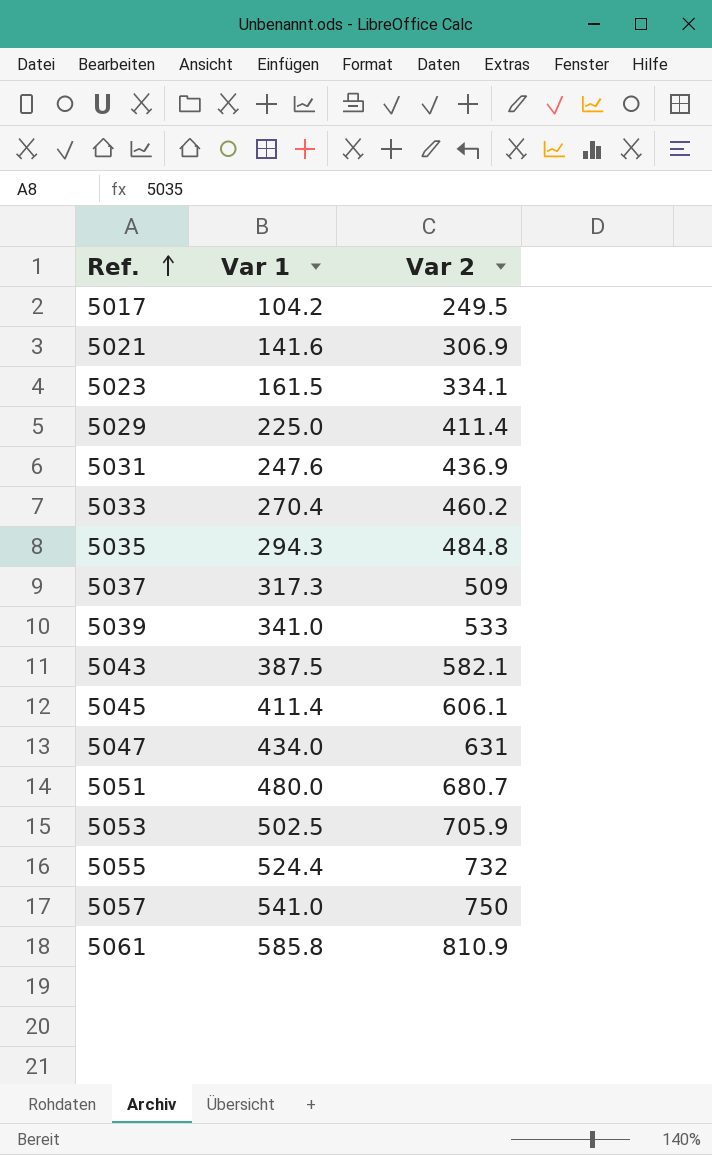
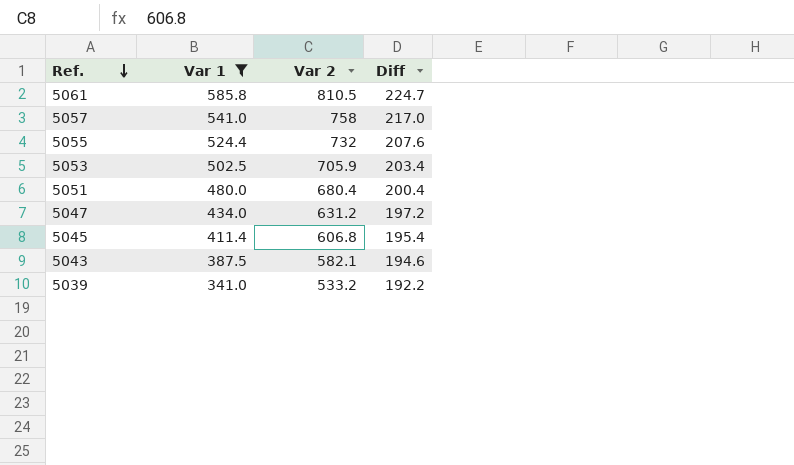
filter: none -> Var 1 >= 341.0
row order: Ref. ascending -> Ref. descending
column Diff | formula: none -> [Var 2] - [Var 1]
5061 | Var 2: 810.9 -> 810.5
5057 | Var 2: 750 -> 758
5051 | Var 2: 680.7 -> 680.4
5047 | Var 2: 631 -> 631.2
5045 | Var 2: 606.1 -> 606.8
5039 | Var 2: 533 -> 533.2

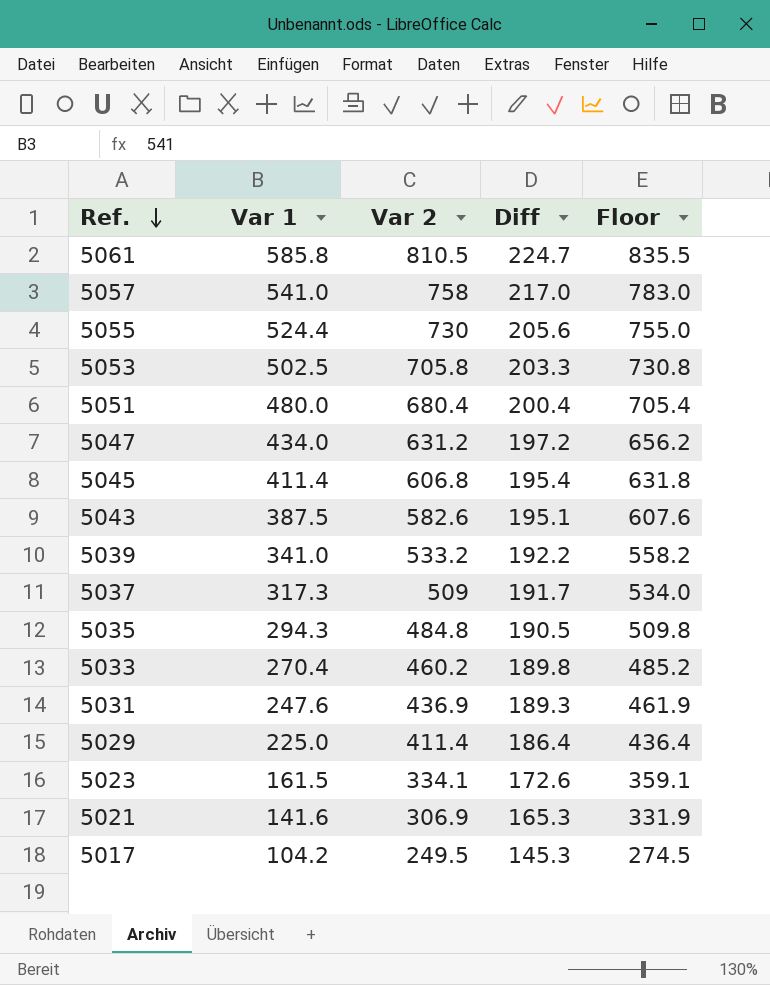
filter: Var 1 >= 341.0 -> none
column Floor | formula: none -> [Var 2] + 25
5055 | Var 2: 732 -> 730
5055 | Diff: 207.6 -> 205.6
5053 | Var 2: 705.9 -> 705.8
5053 | Diff: 203.4 -> 203.3
5043 | Var 2: 582.1 -> 582.6
5043 | Diff: 194.6 -> 195.1

